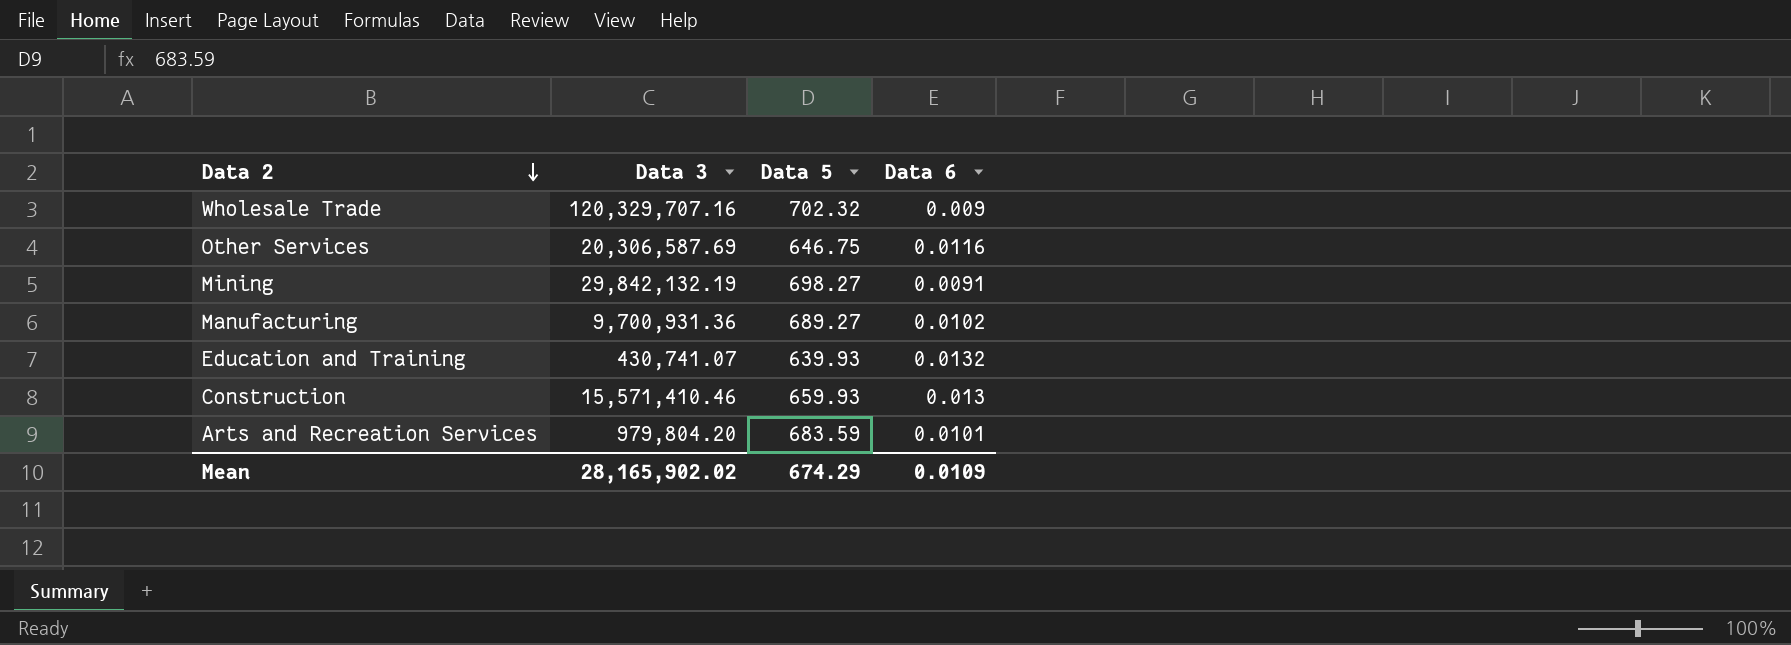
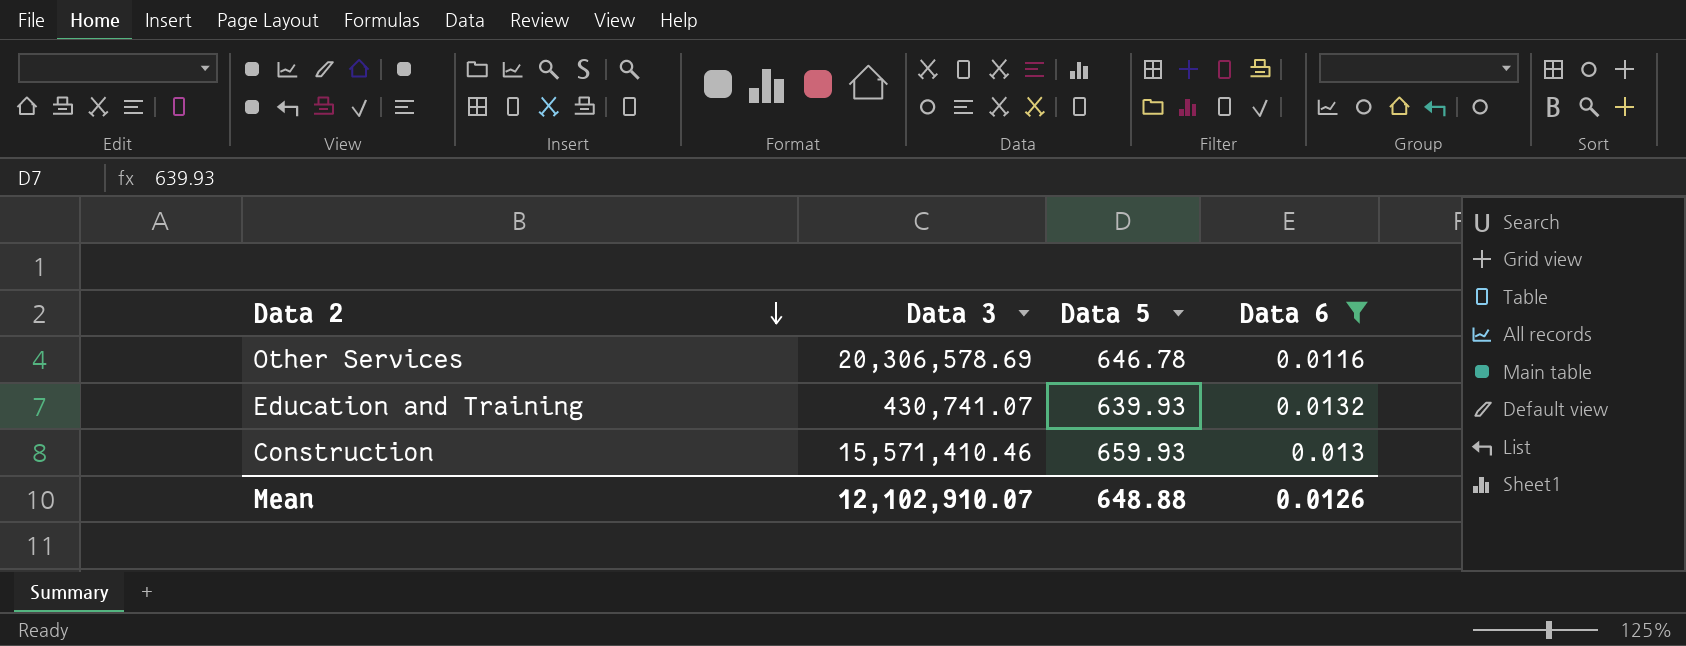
filter: none -> Data 6 >= 0.0116
Other Services | Data 3: 20,306,587.69 -> 20,306,578.69
Other Services | Data 5: 646.75 -> 646.78
Mean | Data 3: 28,165,902.02 -> 12,102,910.07
Mean | Data 5: 674.29 -> 648.88
Mean | Data 6: 0.0109 -> 0.0126

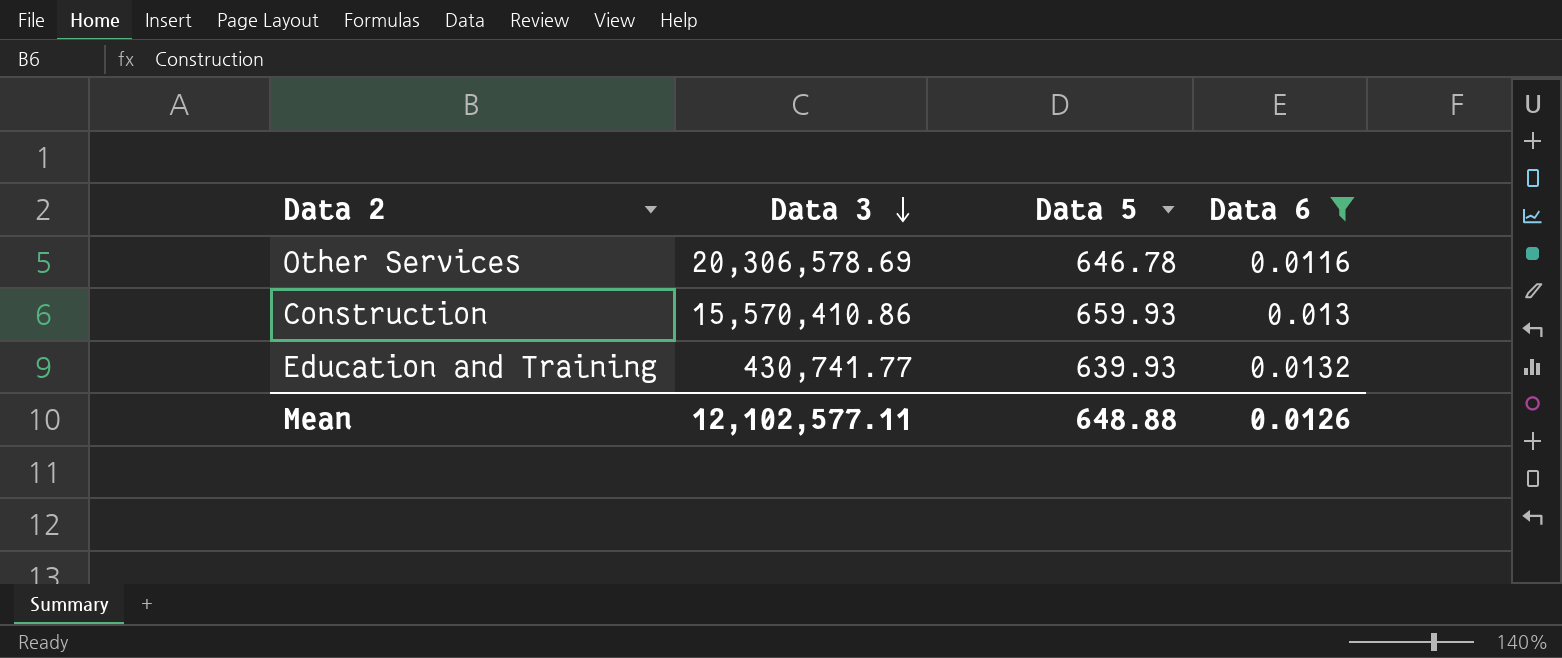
row order: Data 2 descending -> Data 3 descending
Construction | Data 3: 15,571,410.46 -> 15,570,410.86
Education and Training | Data 3: 430,741.07 -> 430,741.77
Mean | Data 3: 12,102,910.07 -> 12,102,577.11

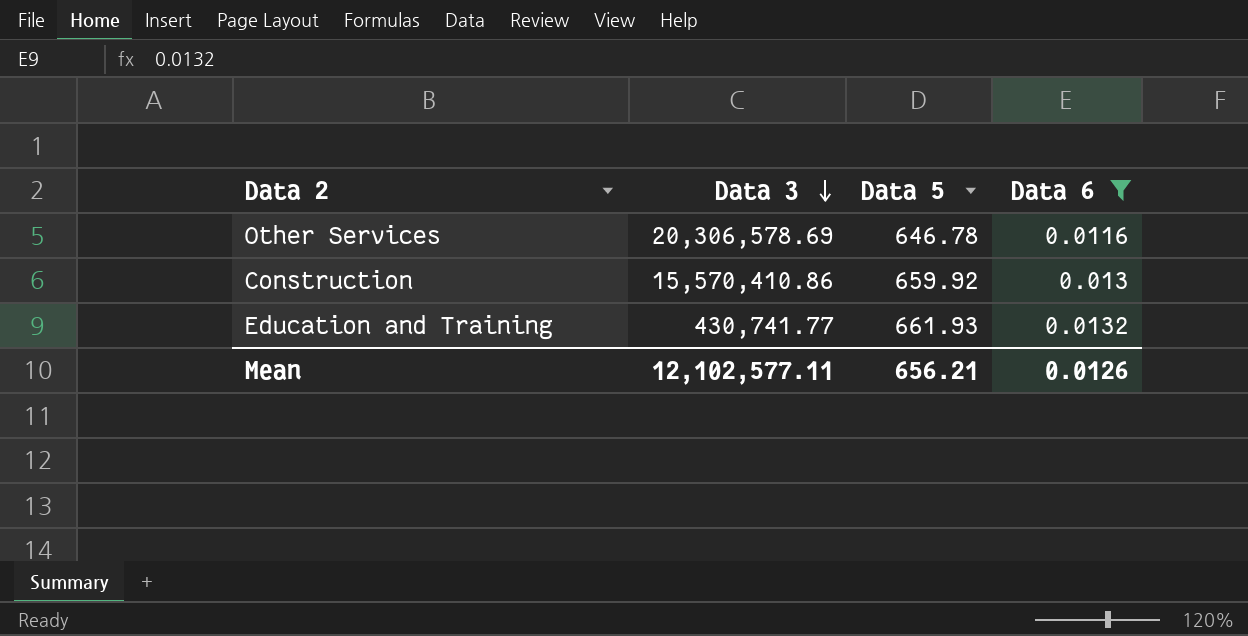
Construction | Data 5: 659.93 -> 659.92
Education and Training | Data 5: 639.93 -> 661.93
Mean | Data 5: 648.88 -> 656.21

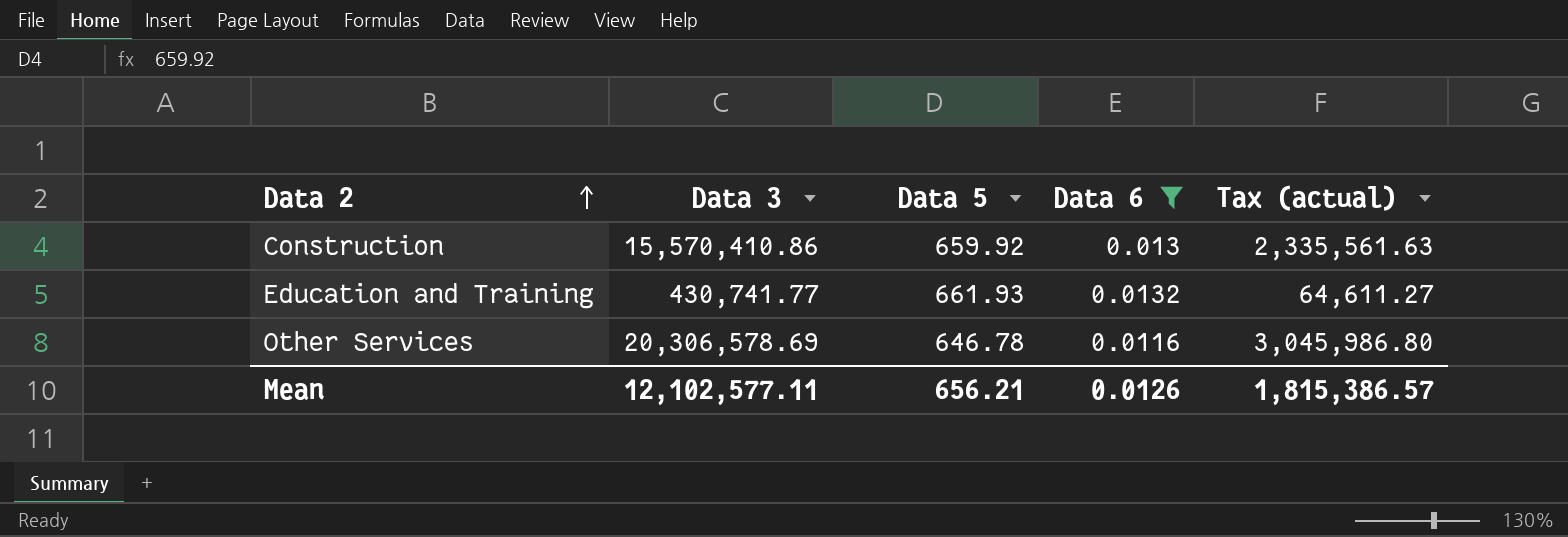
row order: Data 3 descending -> Data 2 ascending
column Tax (actual) | formula: none -> [Data 3] * 0.15

